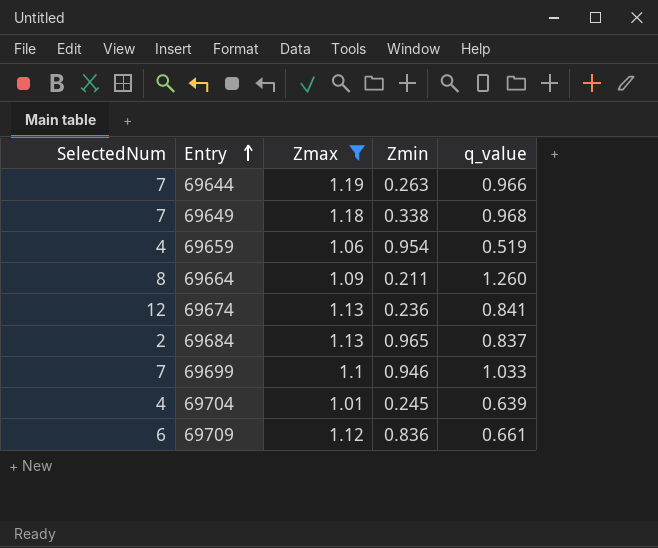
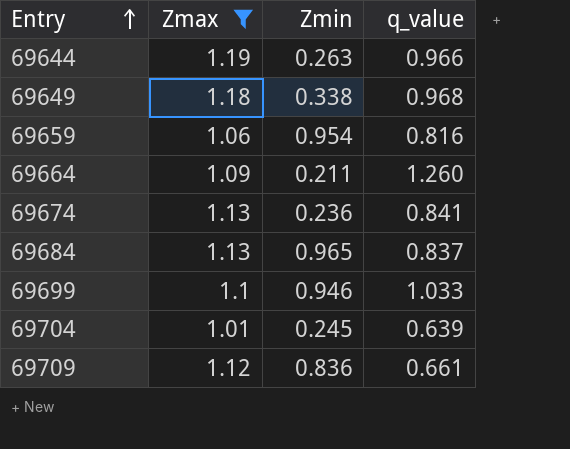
column SelectedNum | position: 1 -> none
69659 | q_value: 0.519 -> 0.816

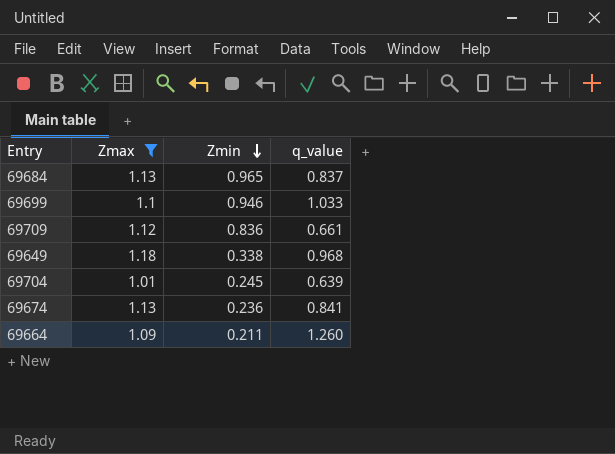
row order: Entry ascending -> Zmin descending
row 69644: 1.19 | 0.263 | 0.966 -> none
row 69659: 1.06 | 0.954 | 0.816 -> none

